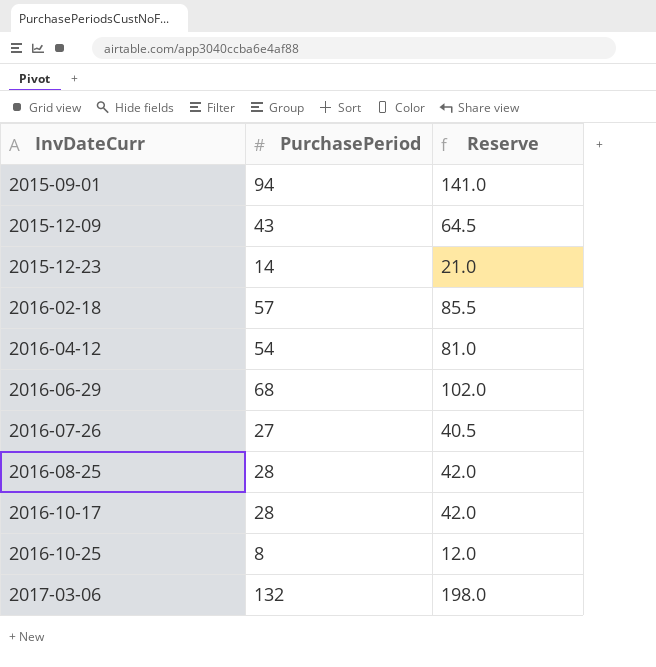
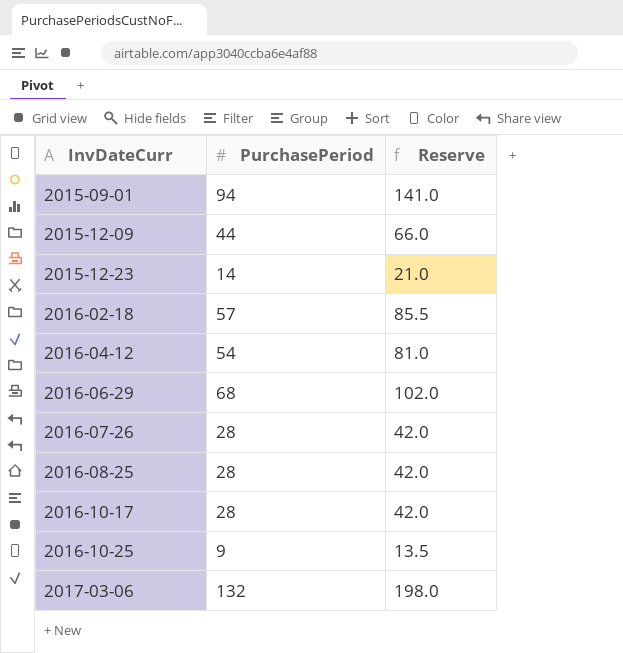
2015-12-09 | PurchasePeriod: 43 -> 44
2015-12-09 | Reserve: 64.5 -> 66.0
2016-07-26 | PurchasePeriod: 27 -> 28
2016-07-26 | Reserve: 40.5 -> 42.0
2016-10-25 | PurchasePeriod: 8 -> 9
2016-10-25 | Reserve: 12.0 -> 13.5

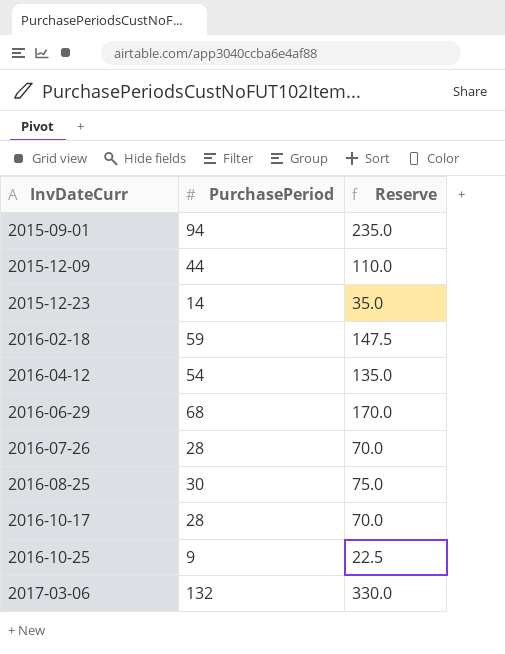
column Reserve | formula: [PurchasePeriod] * 1.5 -> [PurchasePeriod] * 2.5
2016-02-18 | PurchasePeriod: 57 -> 59
2016-08-25 | PurchasePeriod: 28 -> 30

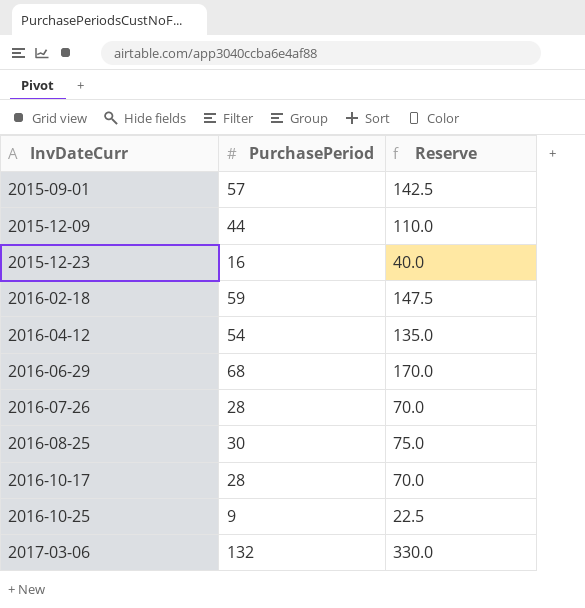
2015-09-01 | PurchasePeriod: 94 -> 57
2015-09-01 | Reserve: 235.0 -> 142.5
2015-12-23 | PurchasePeriod: 14 -> 16
2015-12-23 | Reserve: 35.0 -> 40.0

